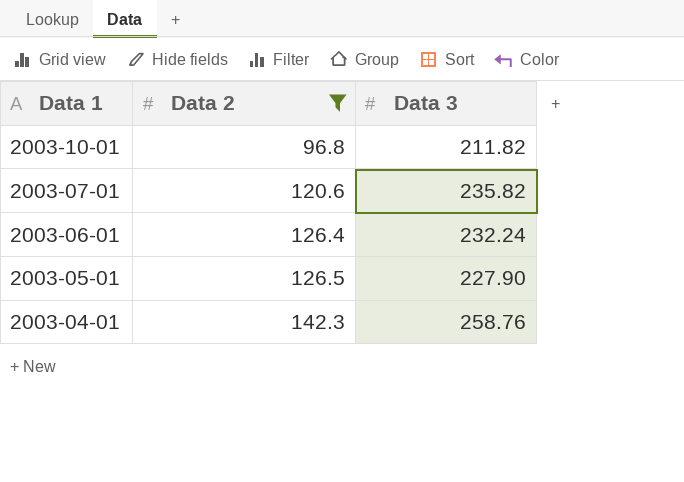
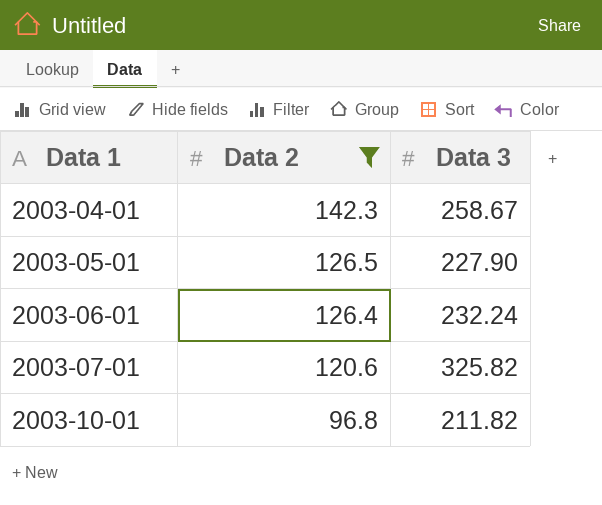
row order: Data 1 descending -> Data 1 ascending
2003-04-01 | Data 3: 258.76 -> 258.67
2003-07-01 | Data 3: 235.82 -> 325.82

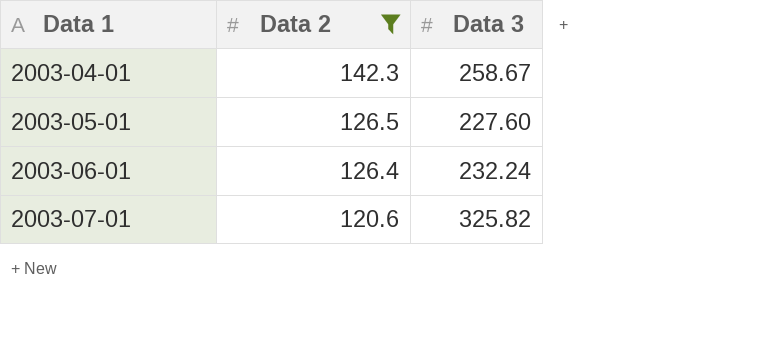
row 2003-10-01: 96.8 | 211.82 -> none
2003-05-01 | Data 3: 227.90 -> 227.60

